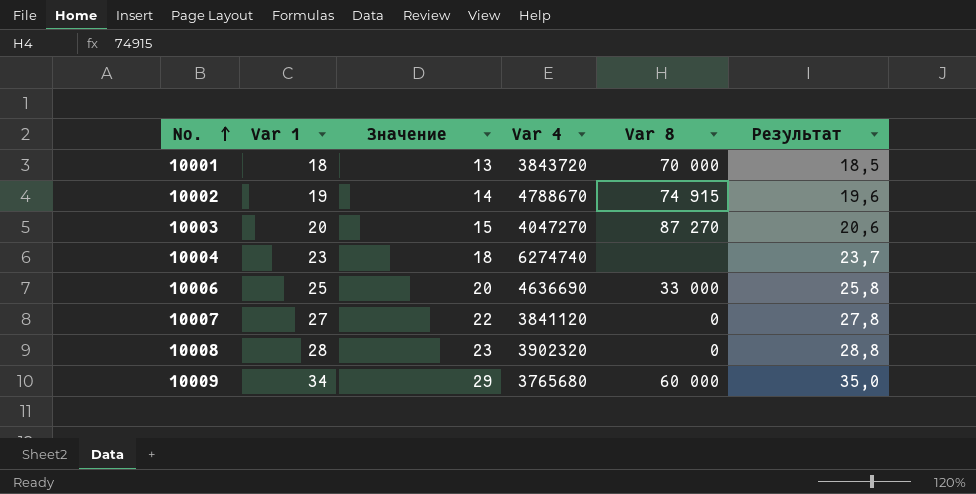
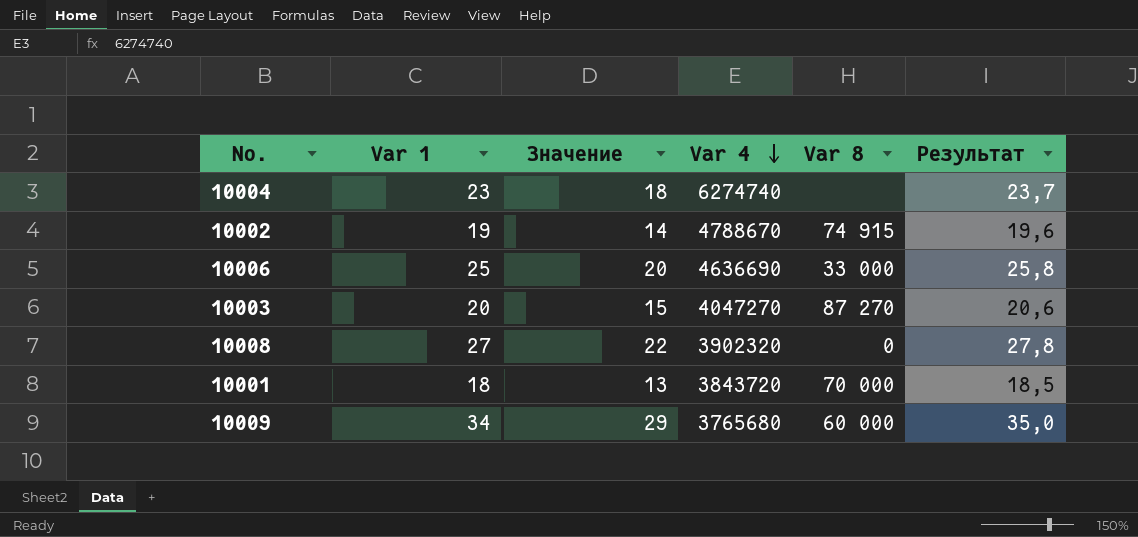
row order: No. ascending -> Var 4 descending
row 10007: 27 | 22 | 3841120 | 0 | 27,8 -> none
10008 | Var 1: 28 -> 27
10008 | Значение: 23 -> 22
10008 | Результат: 28,8 -> 27,8

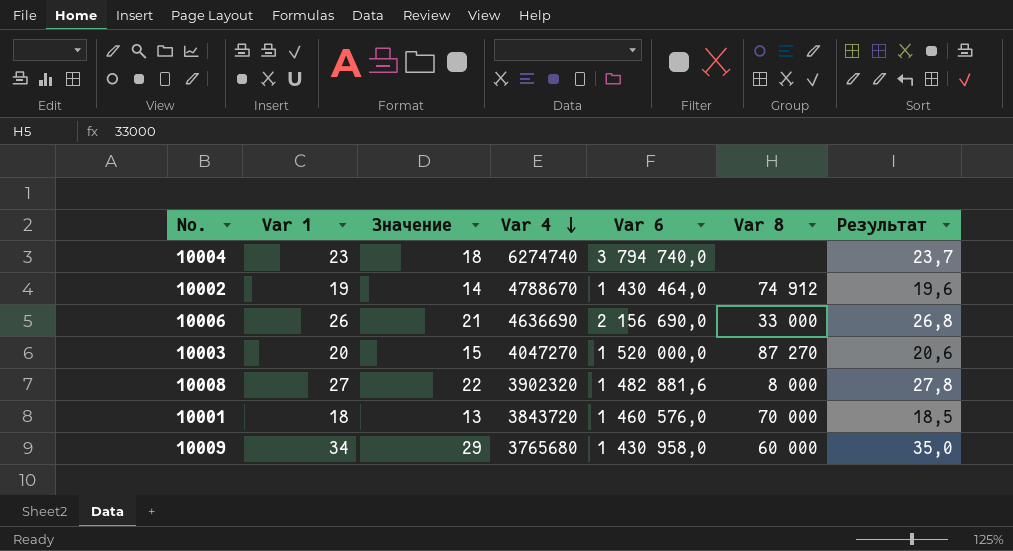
column Var 6 | position: none -> 5
10002 | Var 8: 74 915 -> 74 912
10006 | Var 1: 25 -> 26
10006 | Значение: 20 -> 21
10006 | Результат: 25,8 -> 26,8
10008 | Var 8: 0 -> 8 000

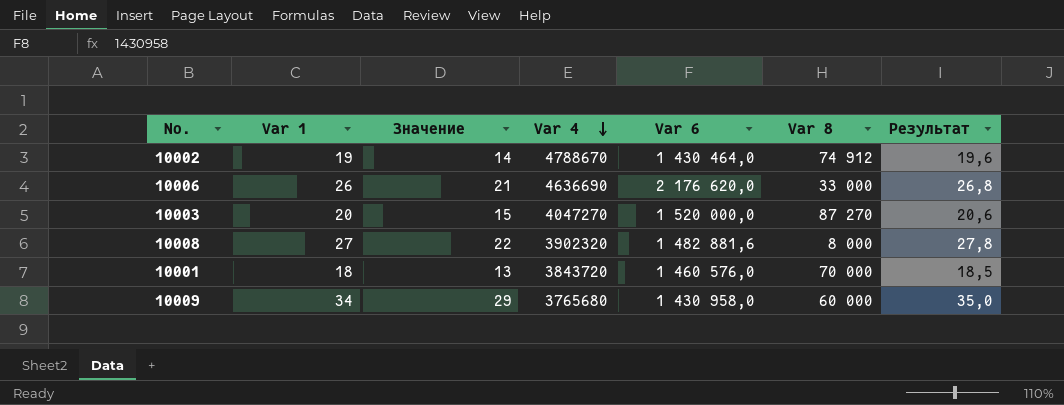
row 10004: 23 | 18 | 6274740 | 3 794 740,0 | none | 23,7 -> none
10006 | Var 6: 2 156 690,0 -> 2 176 620,0

